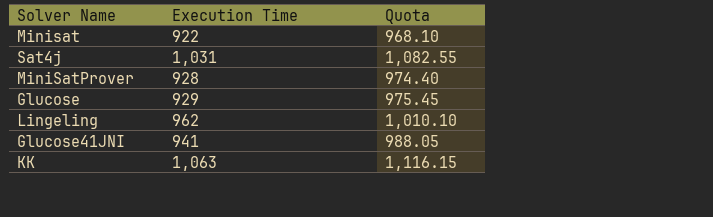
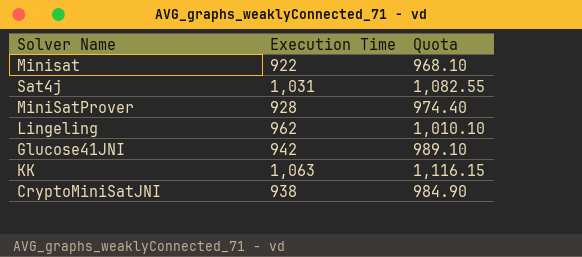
row Glucose: 929 | 975.45 -> none
Glucose41JNI | Execution Time: 941 -> 942
Glucose41JNI | Quota: 988.05 -> 989.10
row CryptoMiniSatJNI: none -> 938 | 984.90

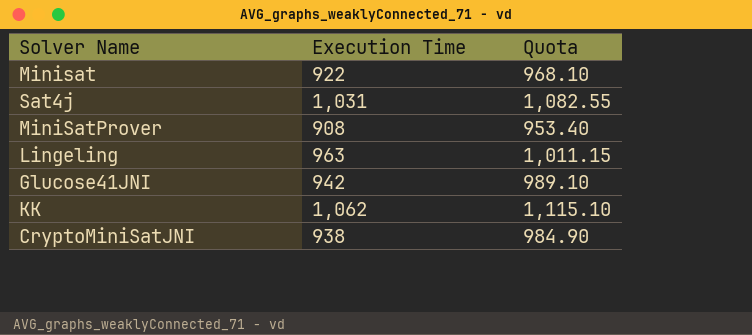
MiniSatProver | Execution Time: 928 -> 908
MiniSatProver | Quota: 974.40 -> 953.40
Lingeling | Execution Time: 962 -> 963
Lingeling | Quota: 1,010.10 -> 1,011.15
KK | Execution Time: 1,063 -> 1,062
KK | Quota: 1,116.15 -> 1,115.10

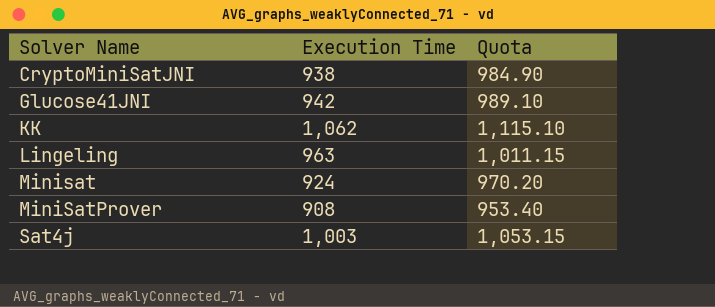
row order: none -> Solver Name ascending
Minisat | Execution Time: 922 -> 924
Minisat | Quota: 968.10 -> 970.20
Sat4j | Execution Time: 1,031 -> 1,003
Sat4j | Quota: 1,082.55 -> 1,053.15

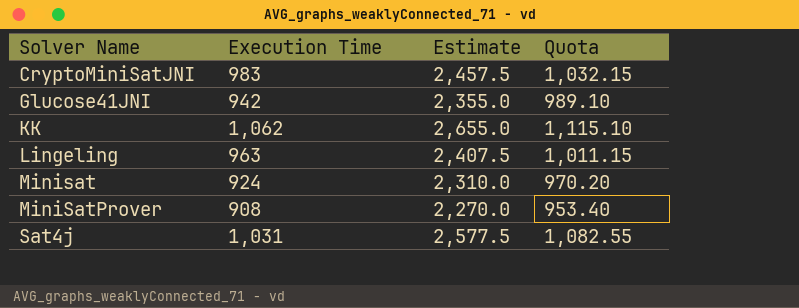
column Estimate | formula: none -> [Execution Time] * 2.5
CryptoMiniSatJNI | Execution Time: 938 -> 983
CryptoMiniSatJNI | Quota: 984.90 -> 1,032.15
Sat4j | Execution Time: 1,003 -> 1,031
Sat4j | Quota: 1,053.15 -> 1,082.55

